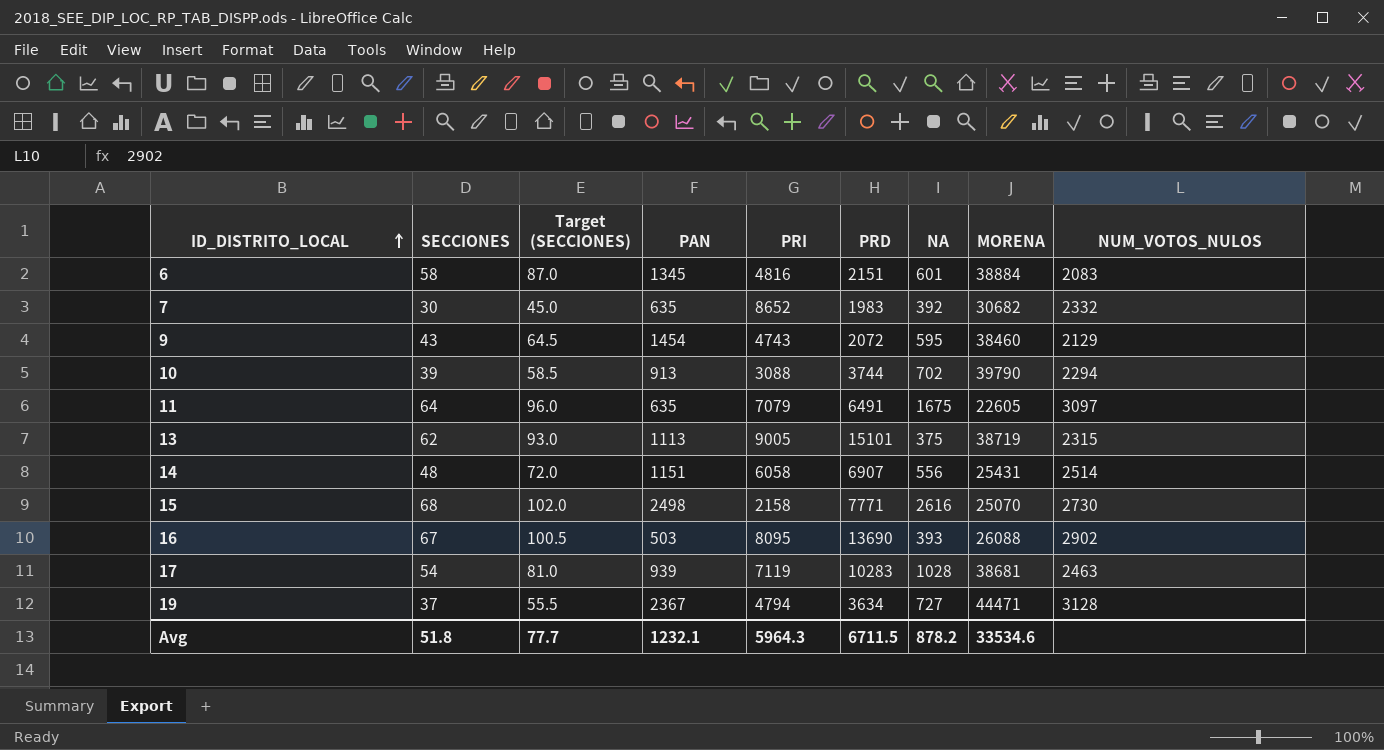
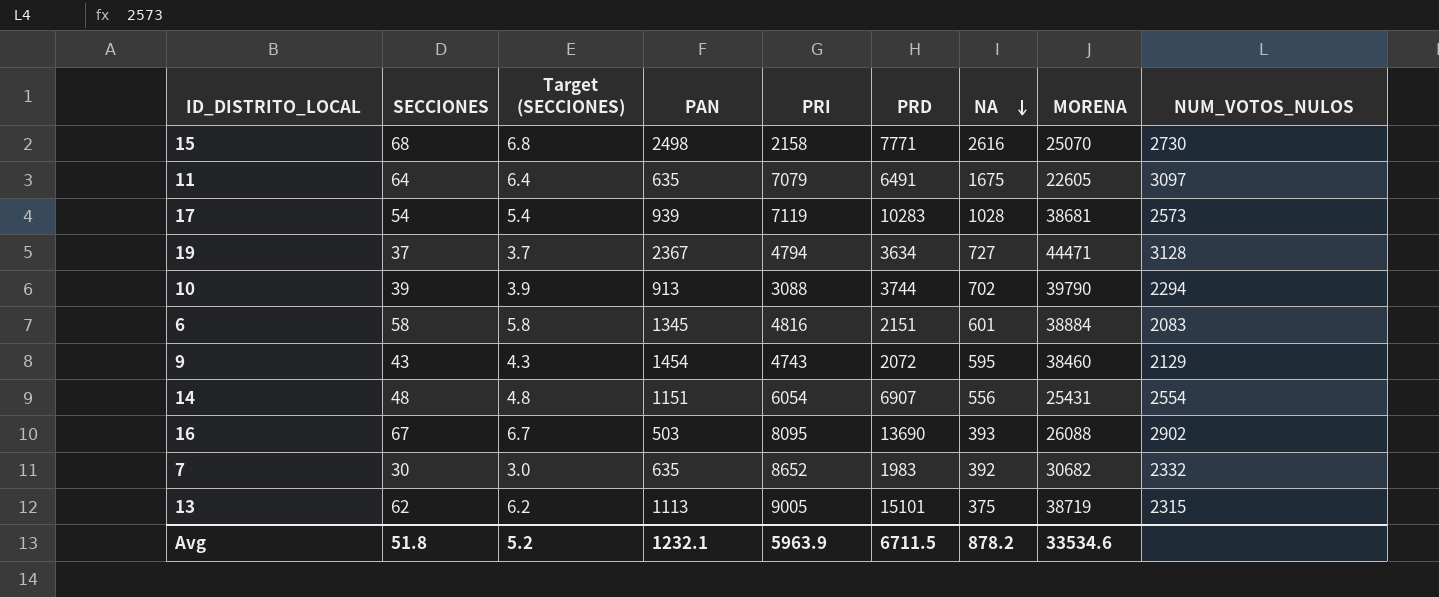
row order: ID_DISTRITO_LOCAL ascending -> NA descending
column Target (SECCIONES) | formula: [SECCIONES] * 1.5 -> [SECCIONES] * 0.1
17 | NUM_VOTOS_NULOS: 2463 -> 2573
14 | PRI: 6058 -> 6054
14 | NUM_VOTOS_NULOS: 2514 -> 2554
Avg | Target (SECCIONES): 77.7 -> 5.2
Avg | PRI: 5964.3 -> 5963.9

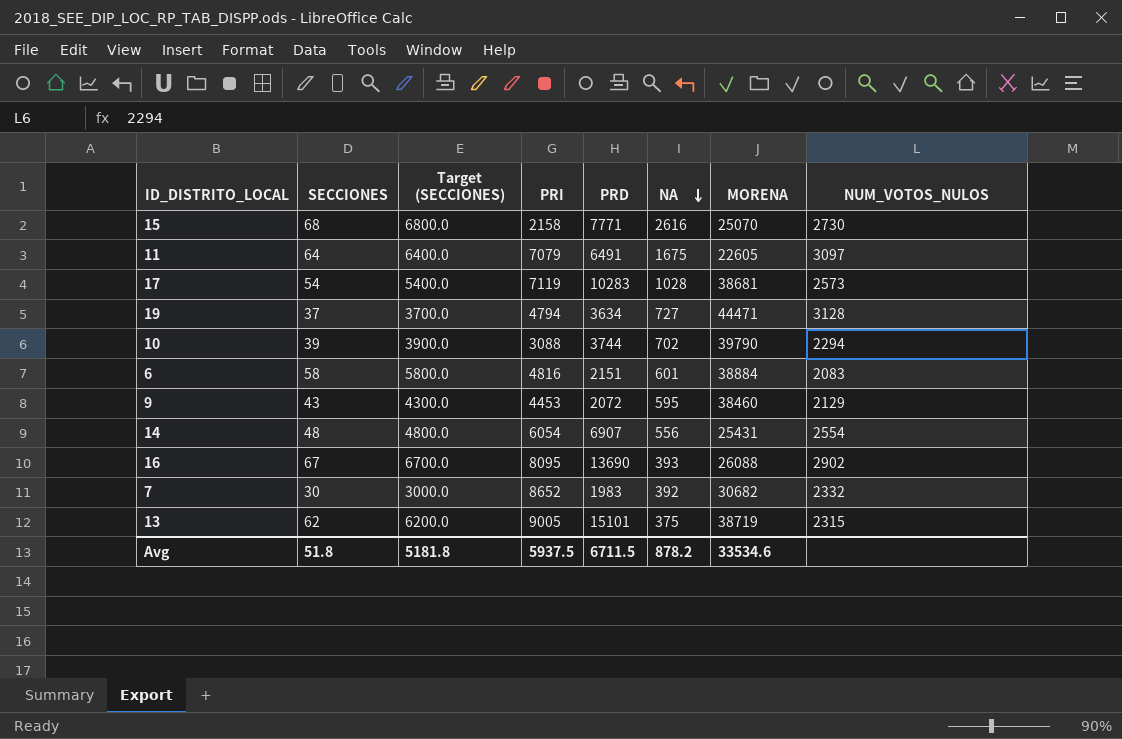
column PAN | position: 4 -> none
column Target (SECCIONES) | formula: [SECCIONES] * 0.1 -> [SECCIONES] * 100
9 | PRI: 4743 -> 4453
Avg | Target (SECCIONES): 5.2 -> 5181.8
Avg | PRI: 5963.9 -> 5937.5

